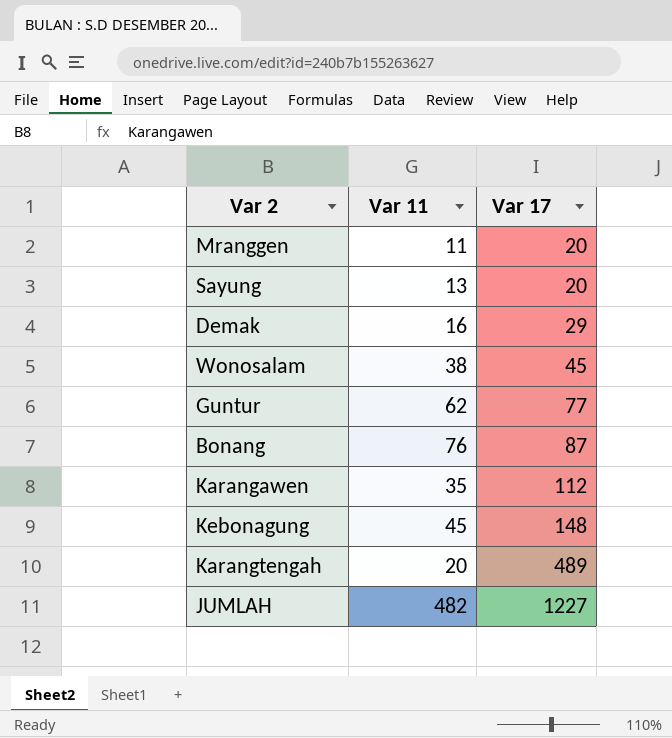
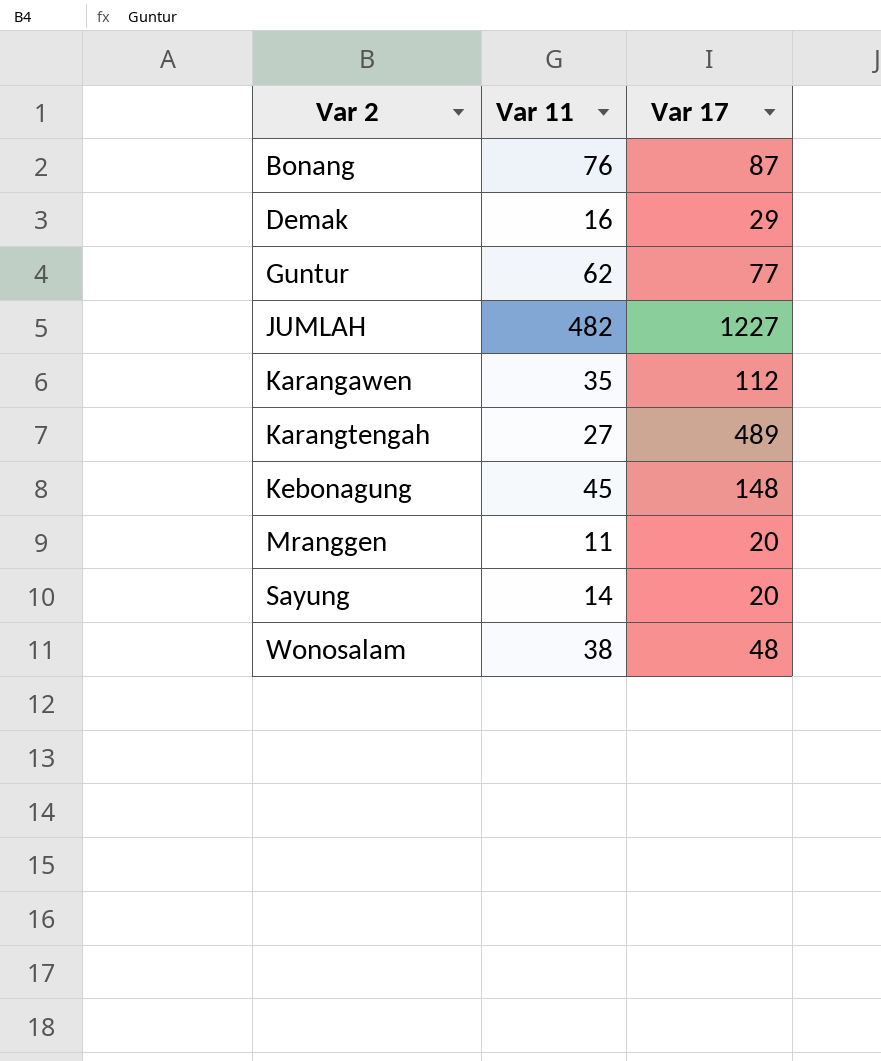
row order: Var 17 ascending -> Var 2 ascending
Karangtengah | Var 11: 20 -> 27
Sayung | Var 11: 13 -> 14
Wonosalam | Var 17: 45 -> 48

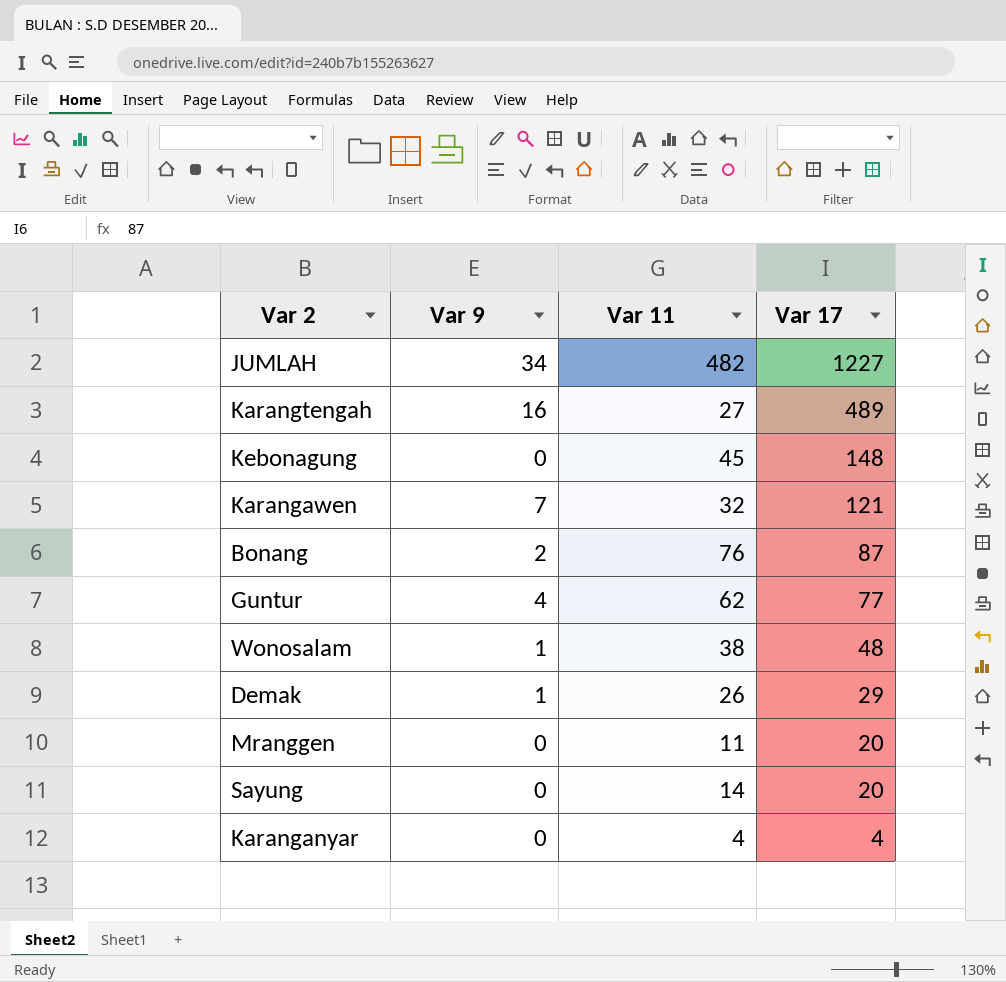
row order: Var 2 ascending -> Var 17 descending
column Var 9 | position: none -> 2
Karangawen | Var 11: 35 -> 32
Karangawen | Var 17: 112 -> 121
Demak | Var 11: 16 -> 26
row Karanganyar: none -> 0 | 4 | 4

